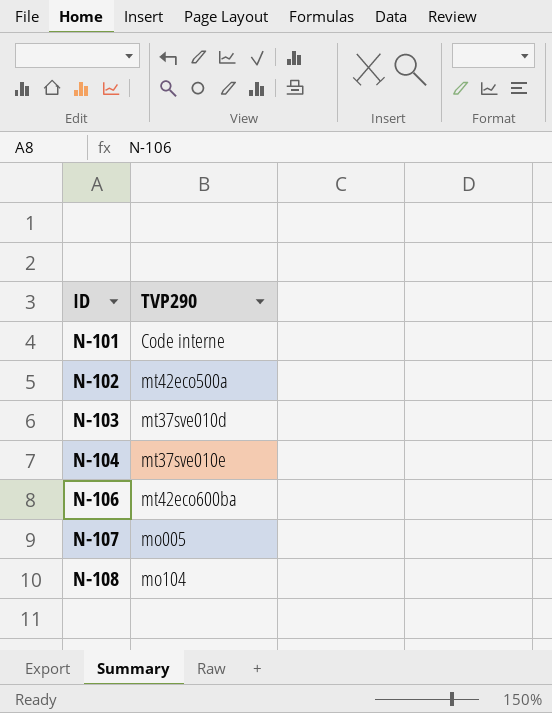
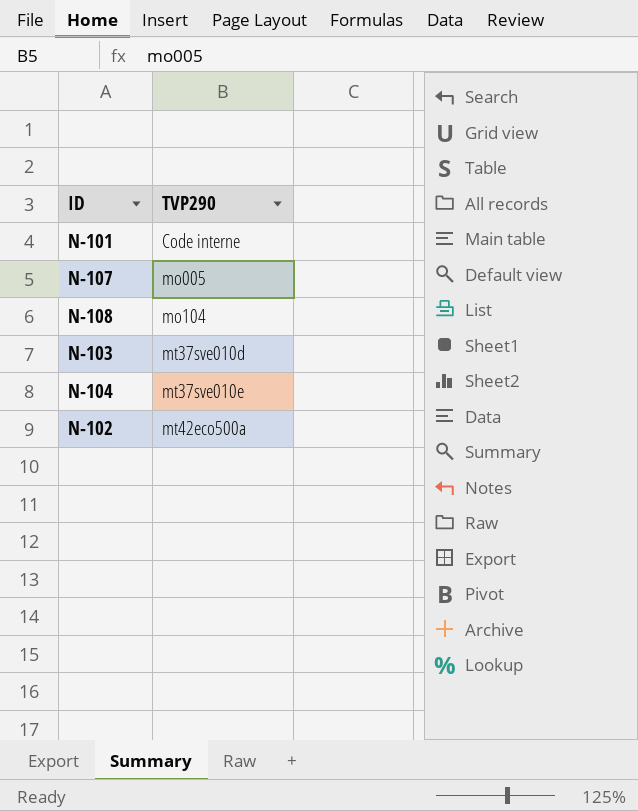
row order: ID ascending -> TVP290 ascending
row N-106: mt42eco600ba -> none

